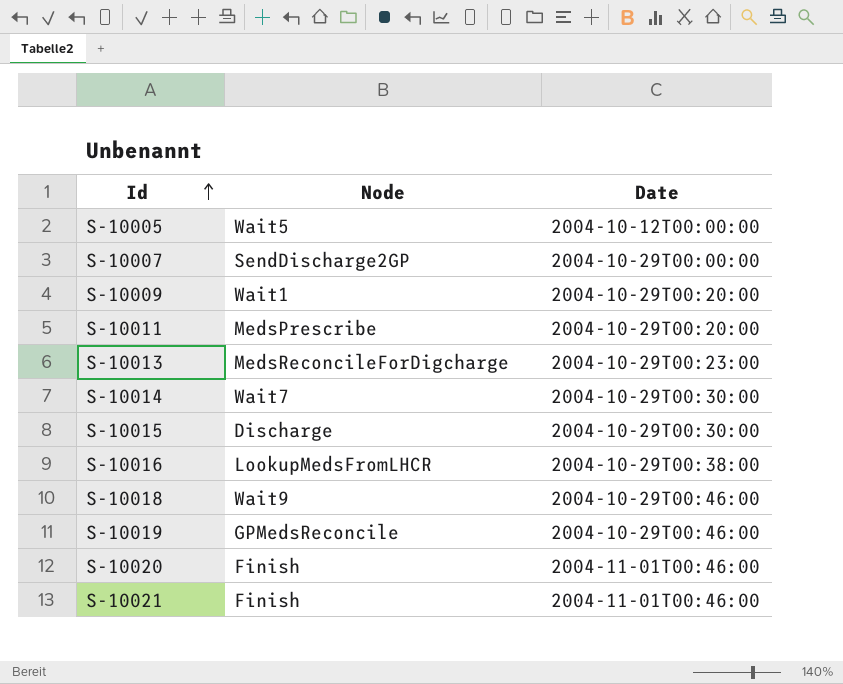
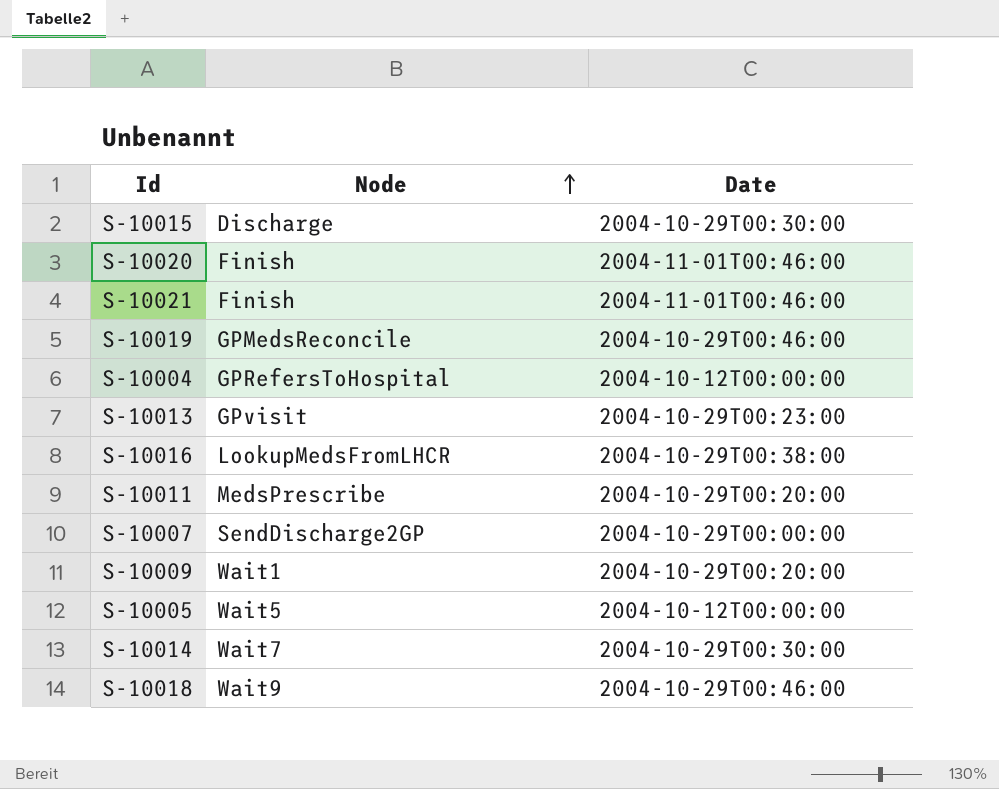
row order: Id ascending -> Node ascending
row S-10004: none -> GPRefersToHospital | 2004-10-12T00:00:00
S-10013 | Node: MedsReconcileForDigcharge -> GPvisit

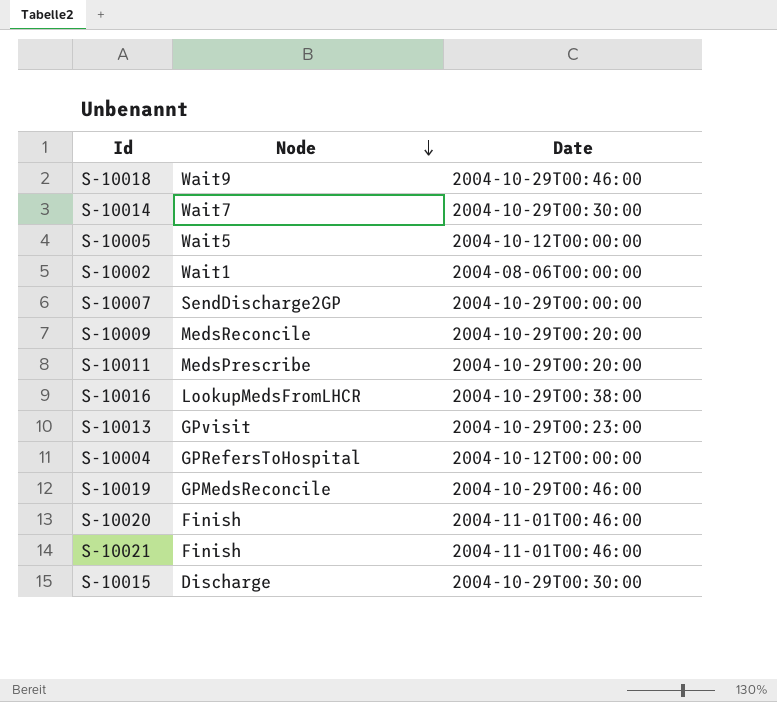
row order: Node ascending -> Node descending
row S-10002: none -> Wait1 | 2004-08-06T00:00:00
S-10009 | Node: Wait1 -> MedsReconcile

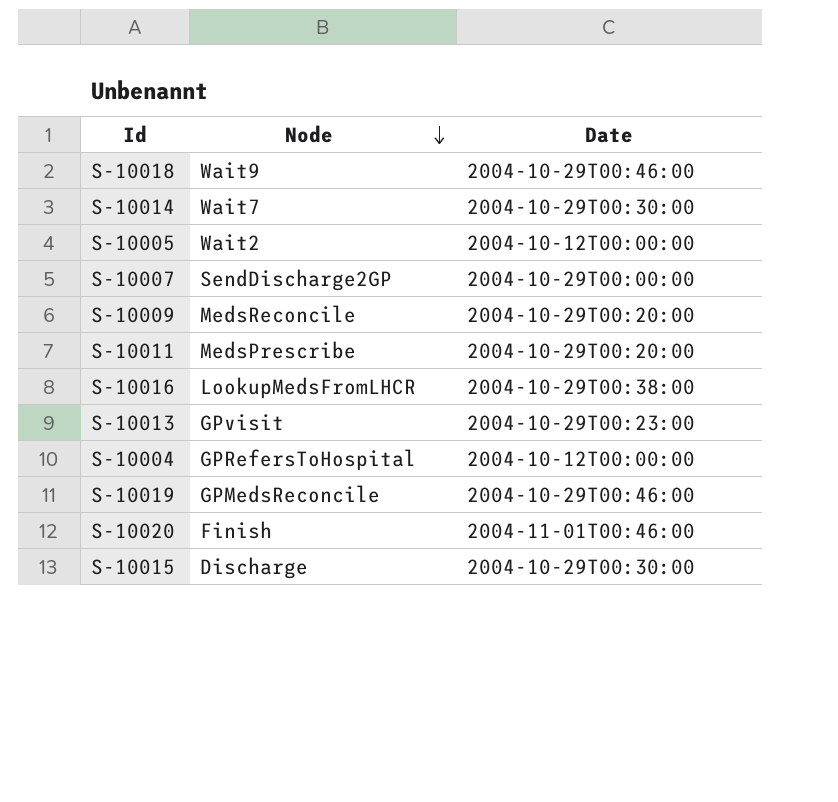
row S-10002: Wait1 | 2004-08-06T00:00:00 -> none
row S-10021: Finish | 2004-11-01T00:46:00 -> none
S-10005 | Node: Wait5 -> Wait2

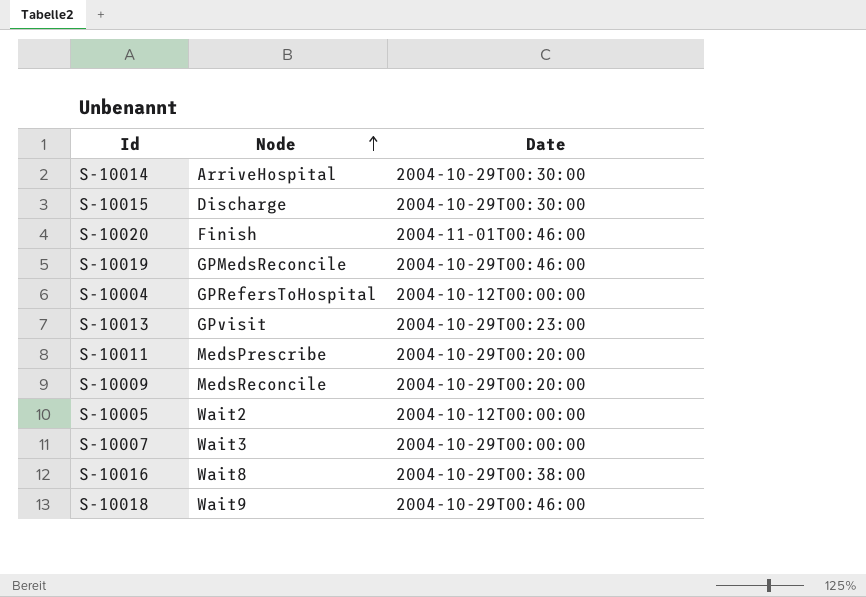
row order: Node descending -> Node ascending
S-10014 | Node: Wait7 -> ArriveHospital
S-10007 | Node: SendDischarge2GP -> Wait3
S-10016 | Node: LookupMedsFromLHCR -> Wait8

